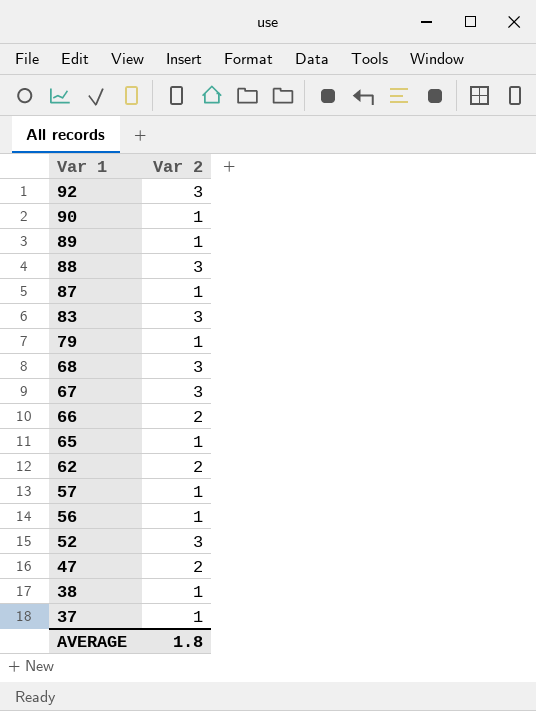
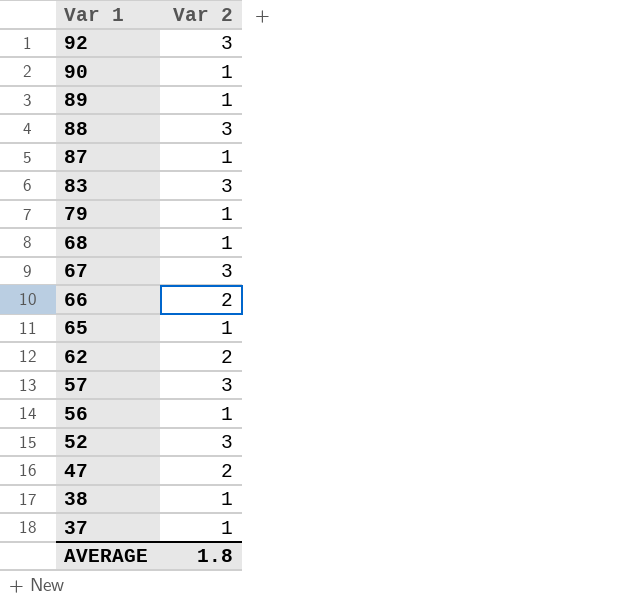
68 | Var 2: 3 -> 1
57 | Var 2: 1 -> 3

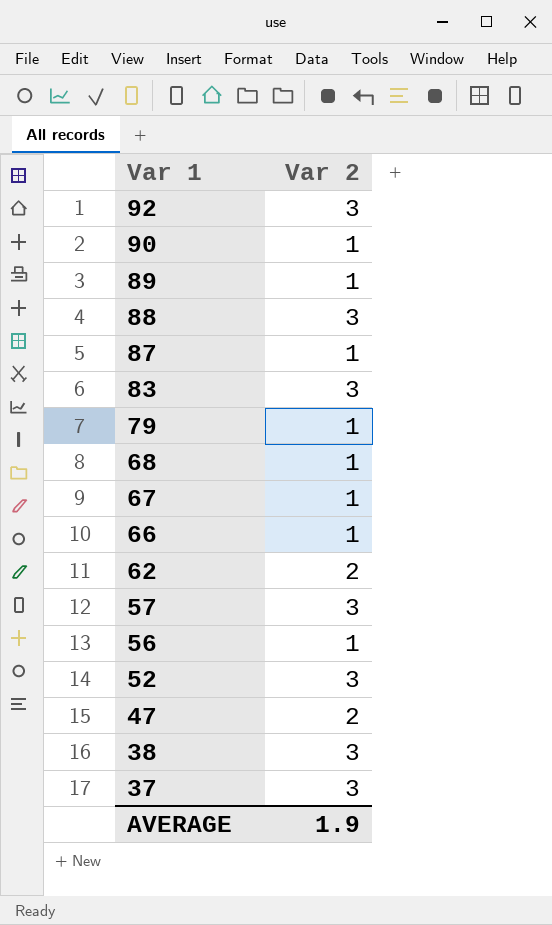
row 65: 1 -> none
67 | Var 2: 3 -> 1
66 | Var 2: 2 -> 1
38 | Var 2: 1 -> 3
37 | Var 2: 1 -> 3
AVERAGE | Var 2: 1.8 -> 1.9

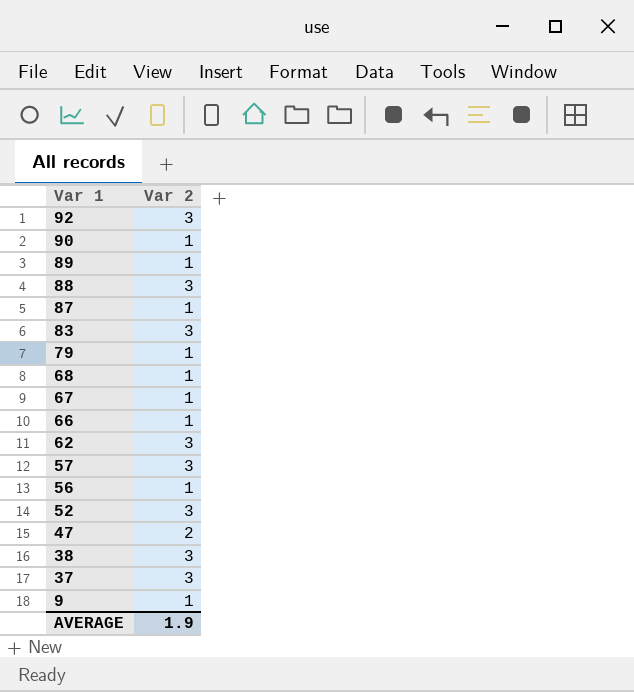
62 | Var 2: 2 -> 3
row 9: none -> 1

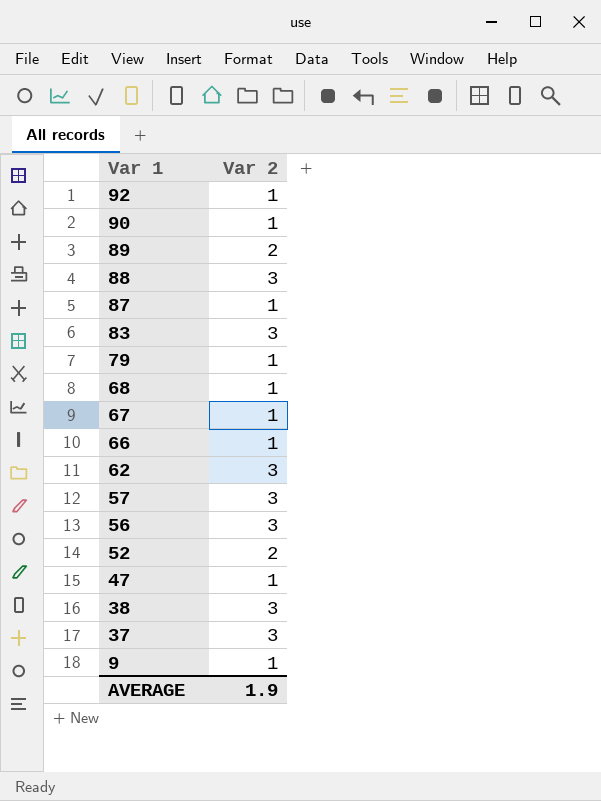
92 | Var 2: 3 -> 1
89 | Var 2: 1 -> 2
56 | Var 2: 1 -> 3
52 | Var 2: 3 -> 2
47 | Var 2: 2 -> 1

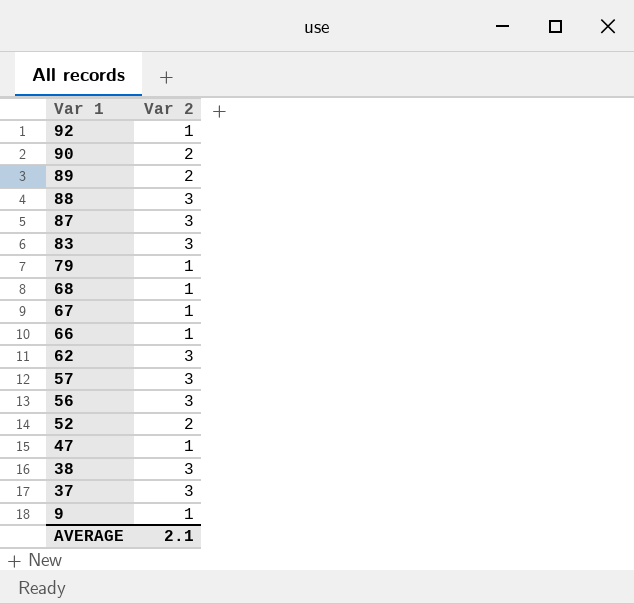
90 | Var 2: 1 -> 2
87 | Var 2: 1 -> 3
AVERAGE | Var 2: 1.9 -> 2.1

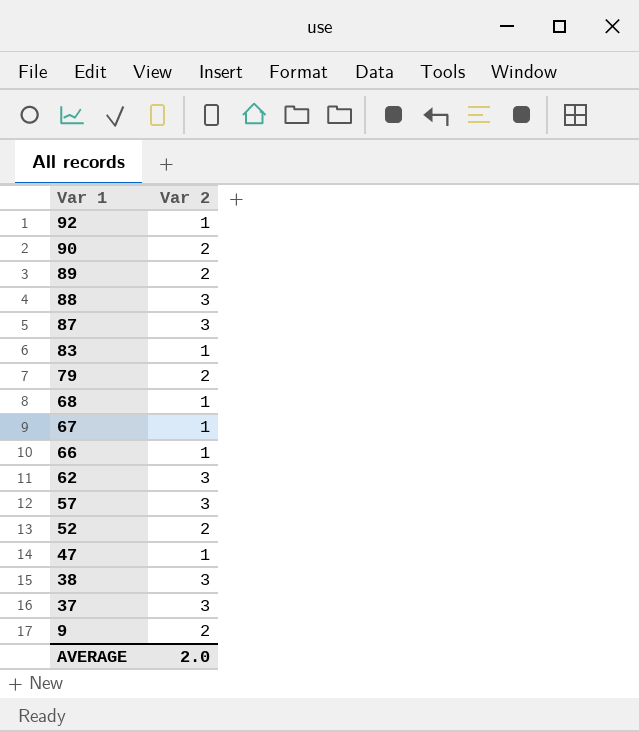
row 56: 3 -> none
83 | Var 2: 3 -> 1
79 | Var 2: 1 -> 2
9 | Var 2: 1 -> 2
AVERAGE | Var 2: 2.1 -> 2.0

